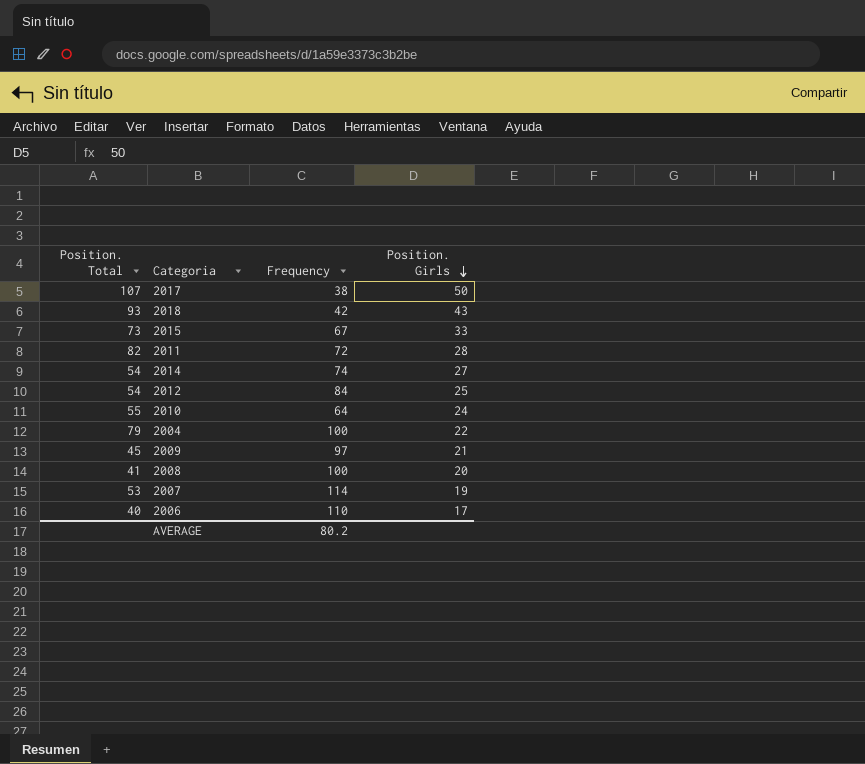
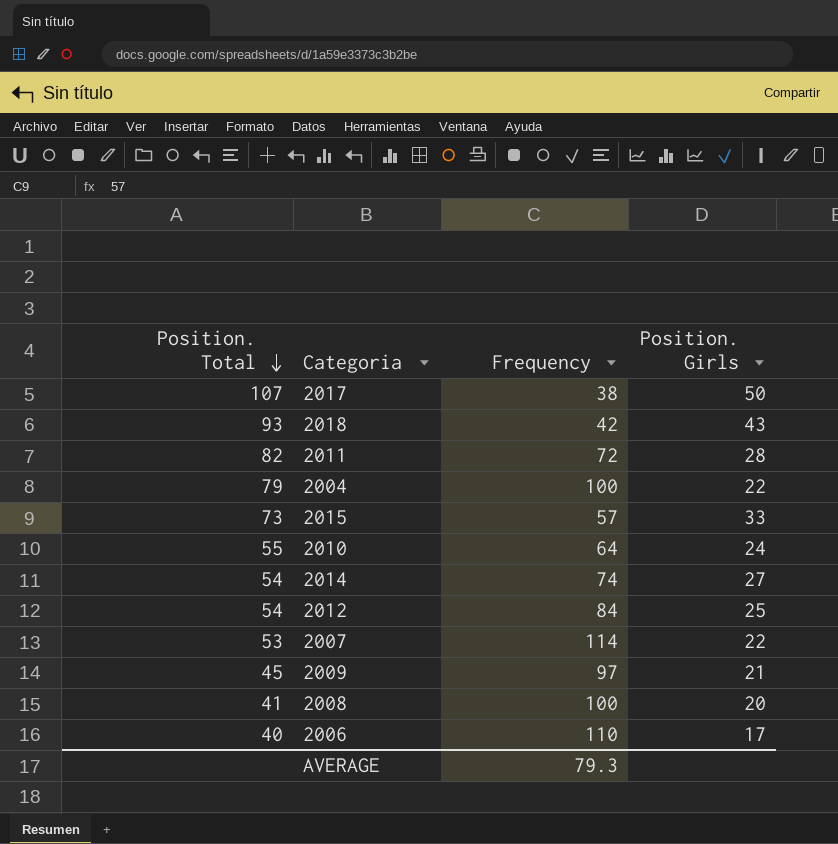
row order: Position. Girls descending -> Position. Total descending
2015 | Frequency: 67 -> 57
2007 | Position. Girls: 19 -> 22
AVERAGE | Frequency: 80.2 -> 79.3

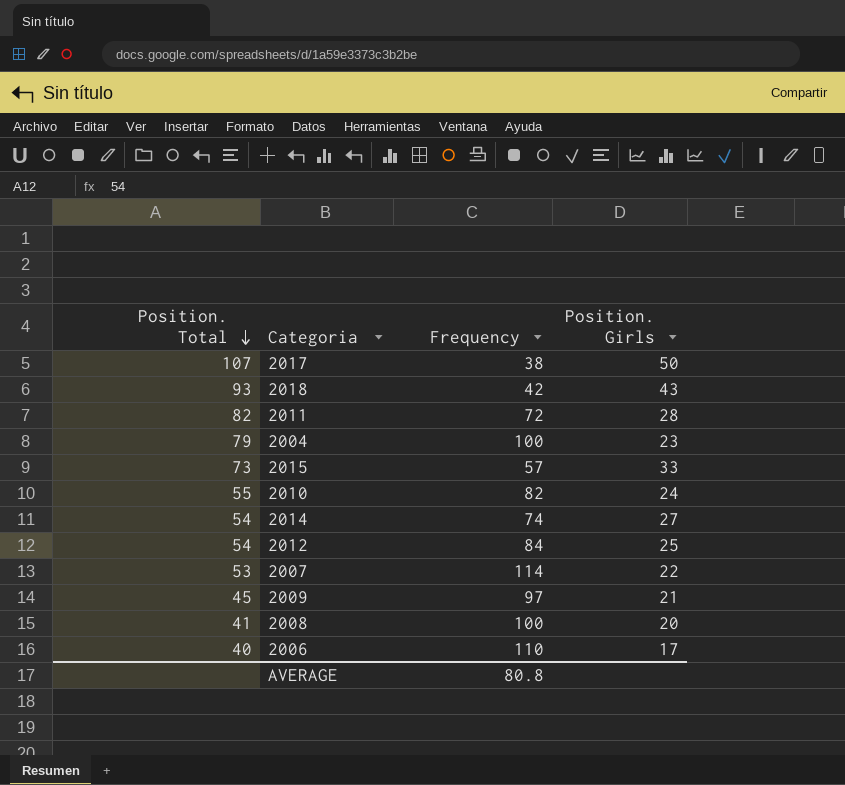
2004 | Position. Girls: 22 -> 23
2010 | Frequency: 64 -> 82
AVERAGE | Frequency: 79.3 -> 80.8

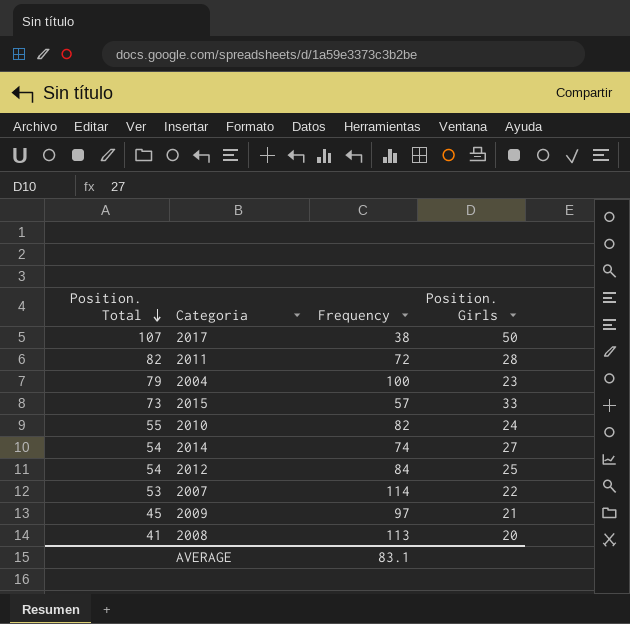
row 2018: 93 | 42 | 43 -> none
row 2006: 40 | 110 | 17 -> none
2008 | Frequency: 100 -> 113
AVERAGE | Frequency: 80.8 -> 83.1

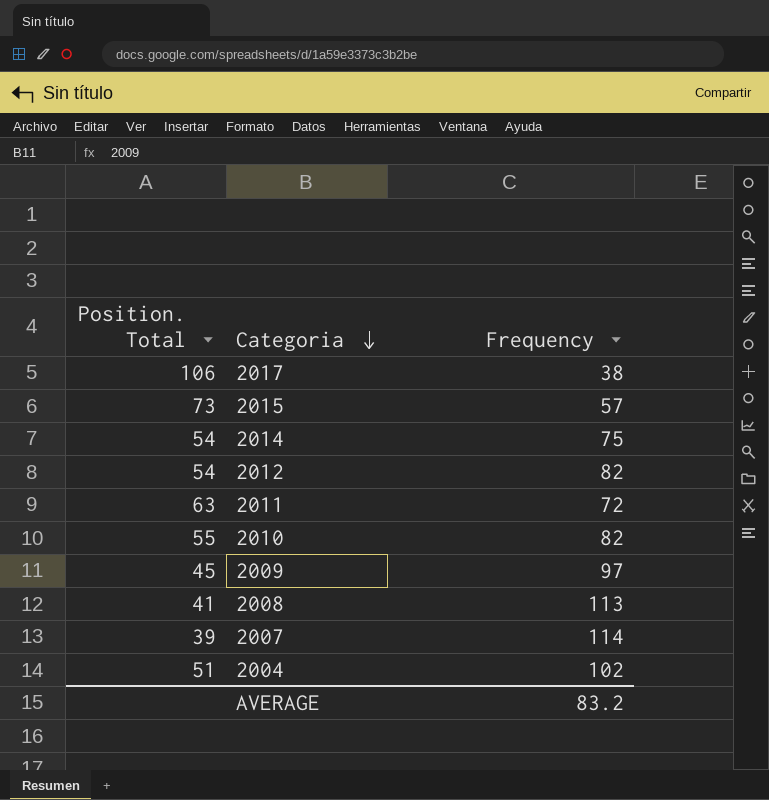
row order: Position. Total descending -> Categoria descending
column Position. Girls | position: 4 -> none
2017 | Position. Total: 107 -> 106
2014 | Frequency: 74 -> 75
2012 | Frequency: 84 -> 82
2011 | Position. Total: 82 -> 63
2007 | Position. Total: 53 -> 39
2004 | Position. Total: 79 -> 51
2004 | Frequency: 100 -> 102
AVERAGE | Frequency: 83.1 -> 83.2

